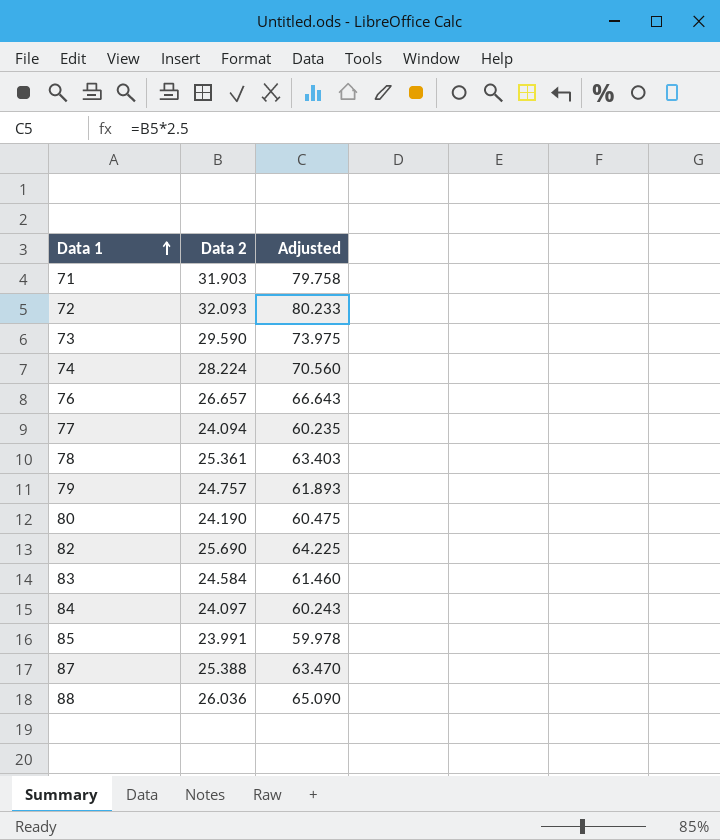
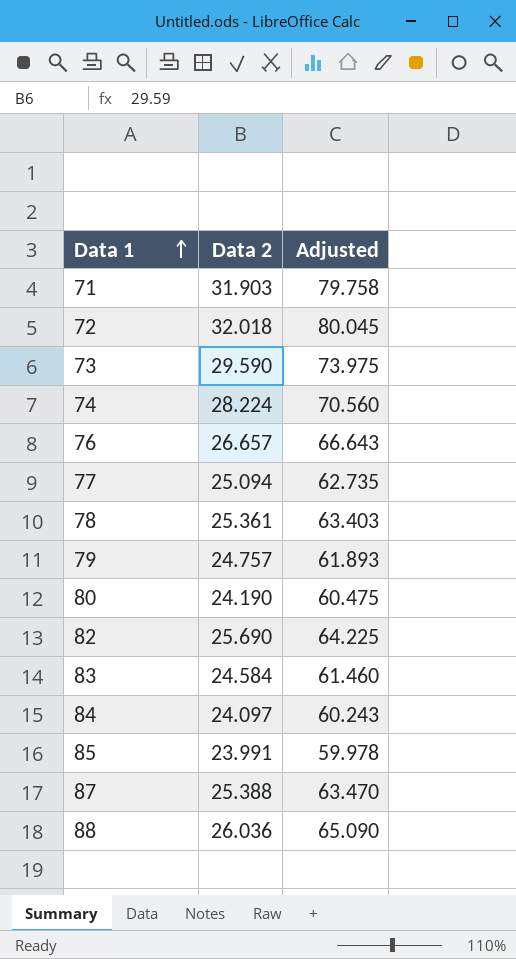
72 | Data 2: 32.093 -> 32.018
72 | Adjusted: 80.233 -> 80.045
77 | Data 2: 24.094 -> 25.094
77 | Adjusted: 60.235 -> 62.735

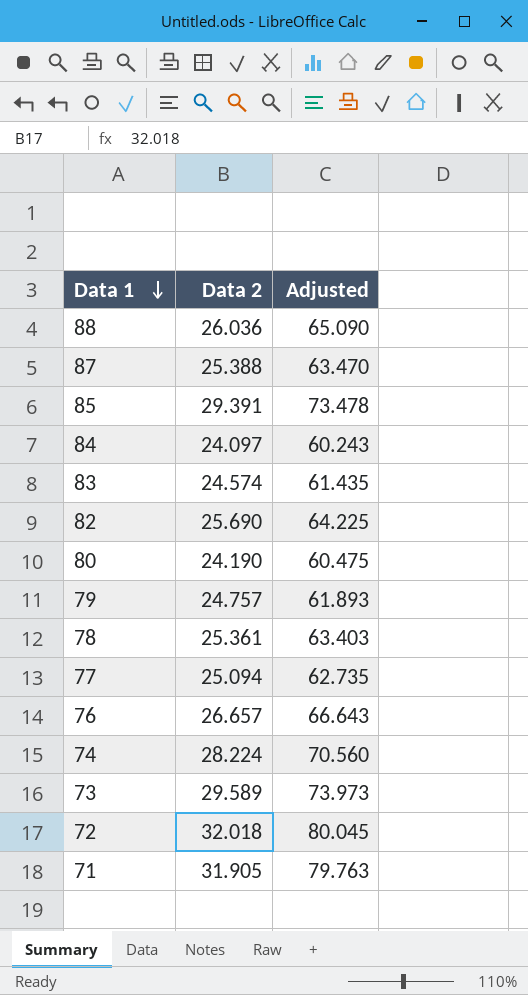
row order: Data 1 ascending -> Data 1 descending
85 | Data 2: 23.991 -> 29.391
85 | Adjusted: 59.978 -> 73.478
83 | Data 2: 24.584 -> 24.574
83 | Adjusted: 61.460 -> 61.435
73 | Data 2: 29.590 -> 29.589
73 | Adjusted: 73.975 -> 73.973
71 | Data 2: 31.903 -> 31.905
71 | Adjusted: 79.758 -> 79.763

